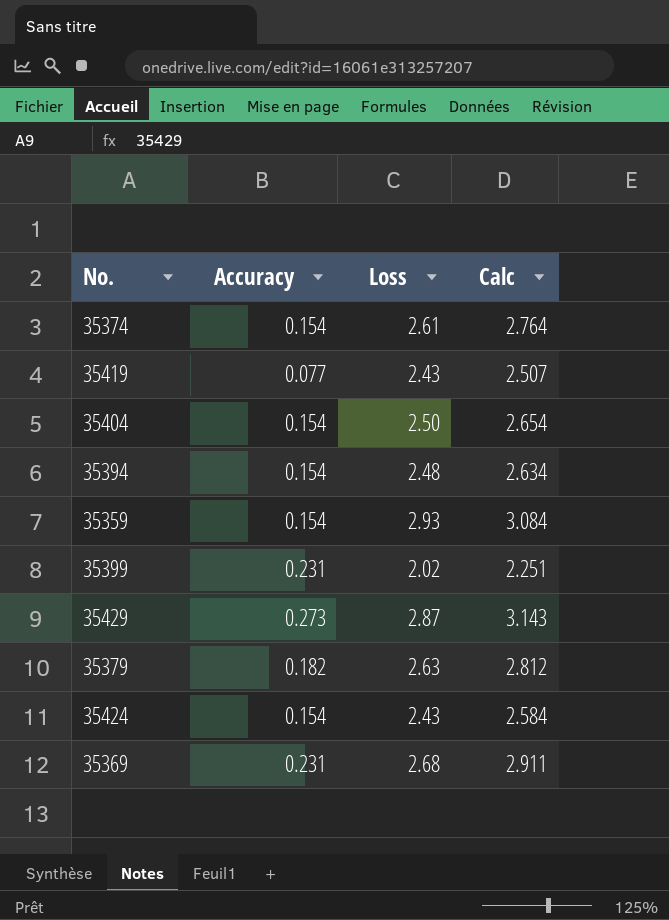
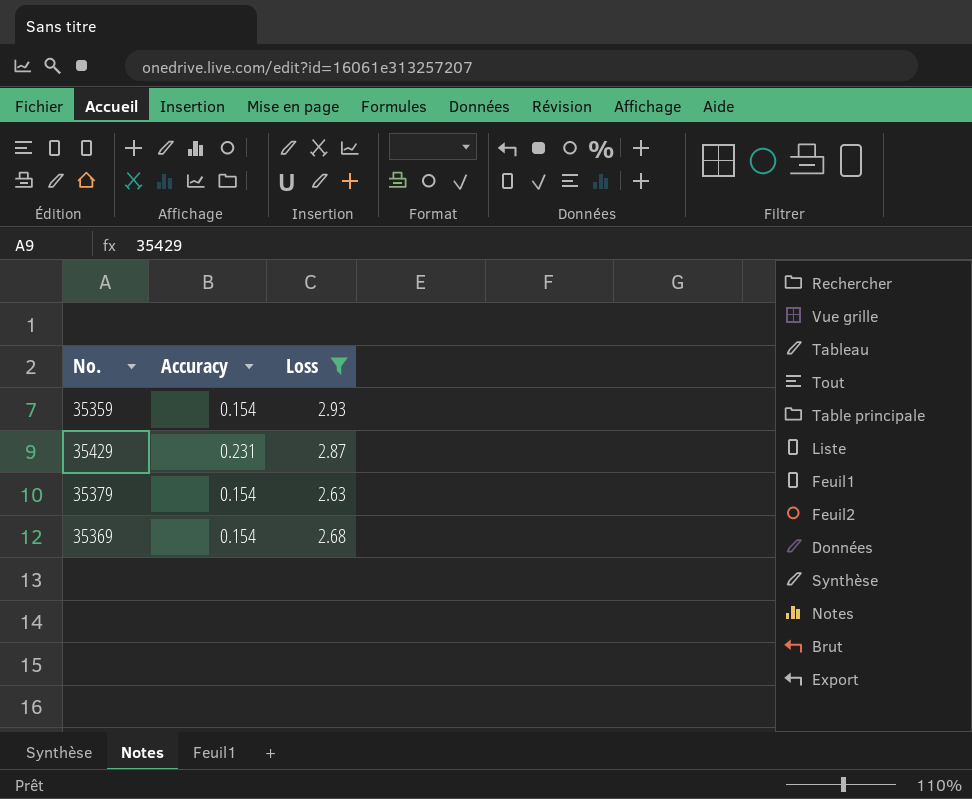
filter: none -> Loss >= 2.63
column Calc | formula: [Accuracy] + [Loss] -> none
35429 | Accuracy: 0.273 -> 0.231
35379 | Accuracy: 0.182 -> 0.154
35369 | Accuracy: 0.231 -> 0.154

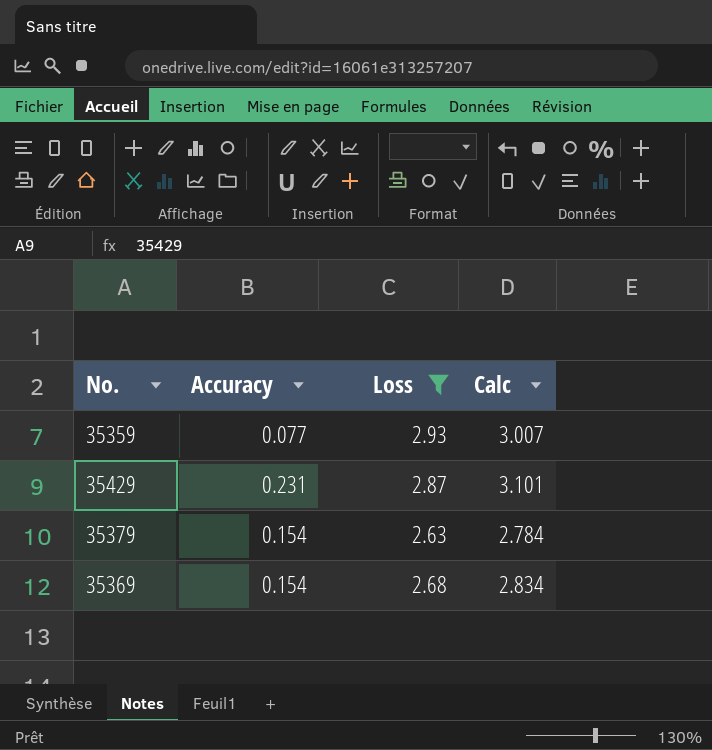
column Calc | formula: none -> [Accuracy] + [Loss]
35359 | Accuracy: 0.154 -> 0.077

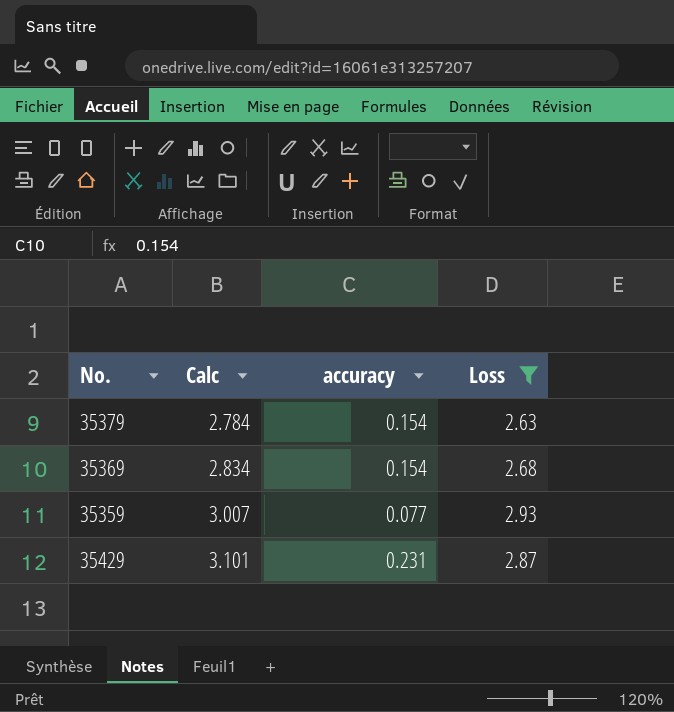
row order: none -> Calc ascending
column Calc | position: 4 -> 2
column name: Accuracy -> accuracy

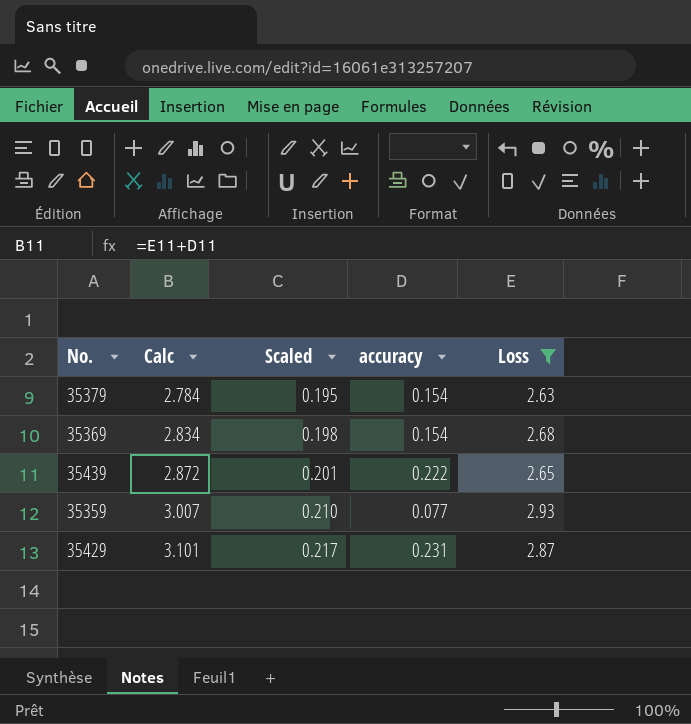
column Scaled | formula: none -> [Calc] * 0.07
row 35439: none -> 2.872 | 0.201 | 0.222 | 2.65

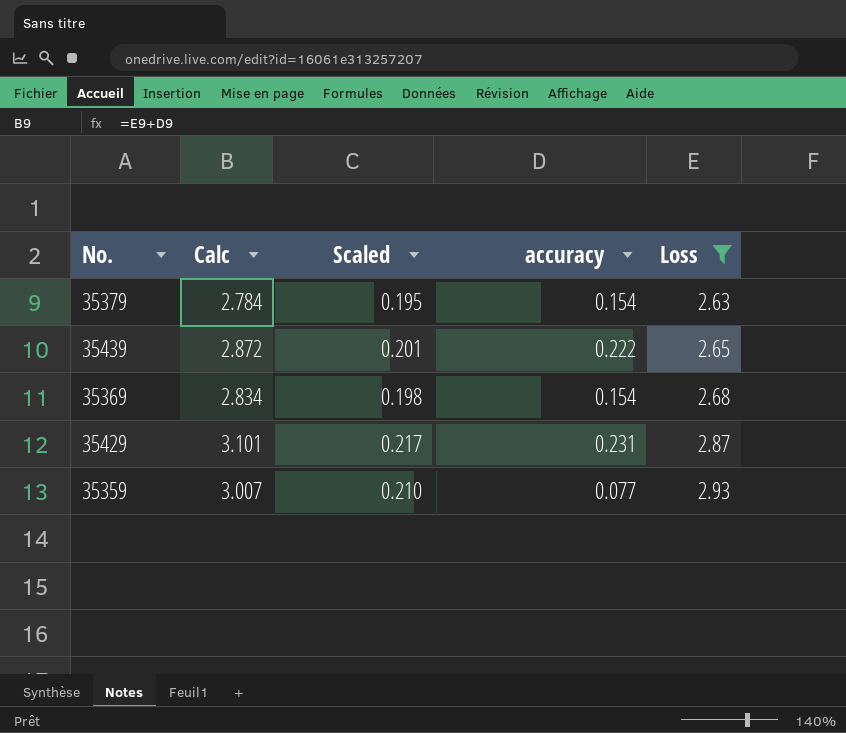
row order: Calc ascending -> Loss ascending

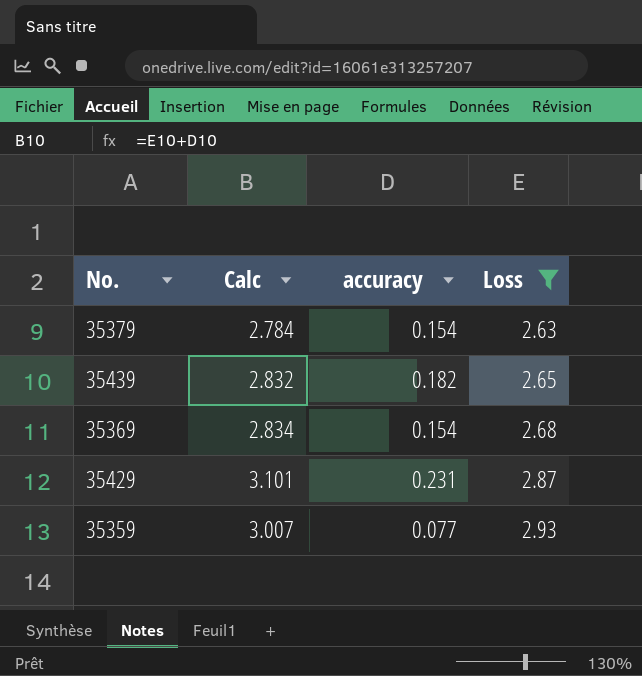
column Scaled | formula: [Calc] * 0.07 -> none
35439 | Calc: 2.872 -> 2.832
35439 | accuracy: 0.222 -> 0.182

